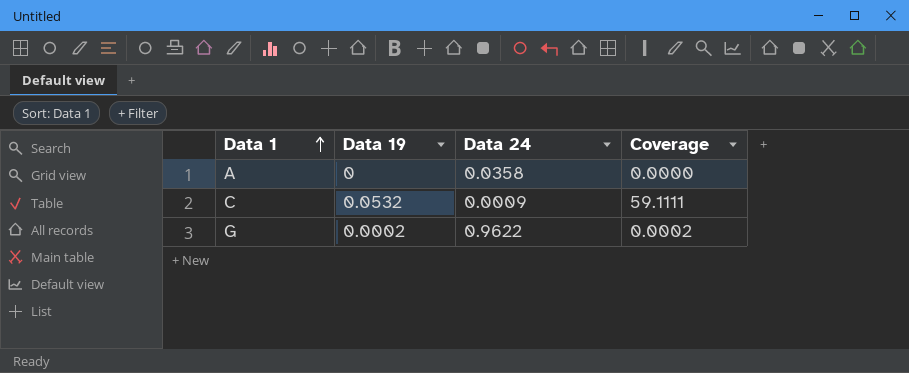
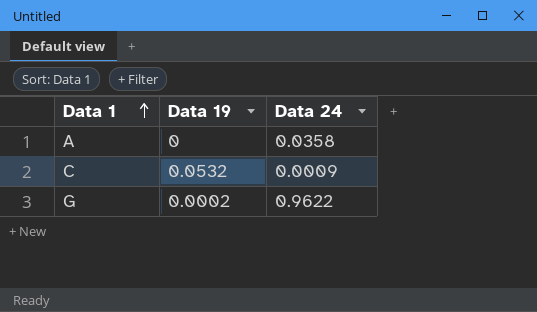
column Coverage | formula: [Data 19] / [Data 24] -> none

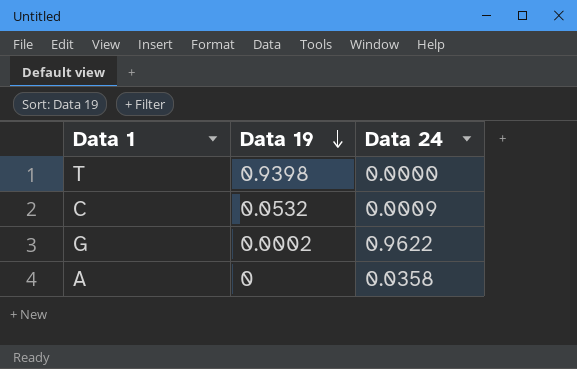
row order: Data 1 ascending -> Data 19 descending
row T: none -> 0.9398 | 0.0000

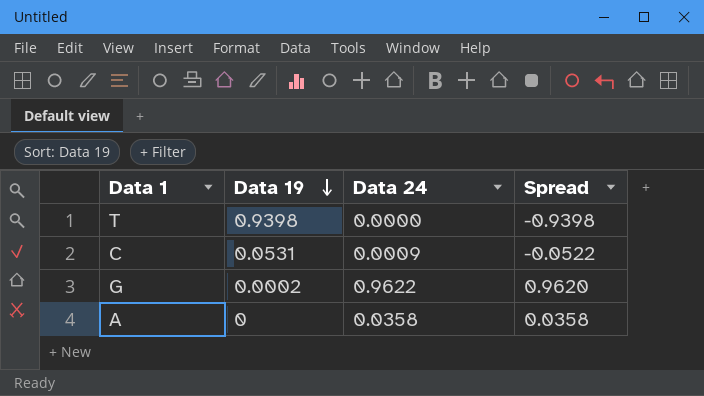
column Spread | formula: none -> [Data 24] - [Data 19]
C | Data 19: 0.0532 -> 0.0531

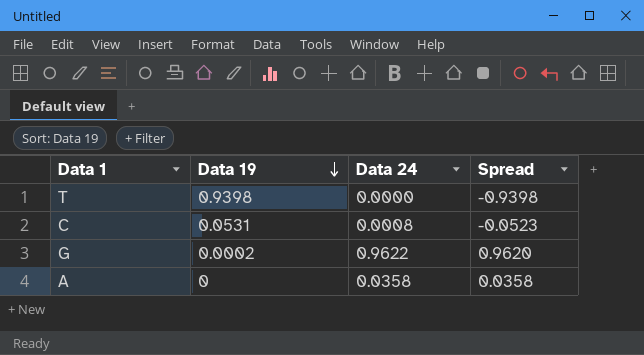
C | Data 24: 0.0009 -> 0.0008
C | Spread: -0.0522 -> -0.0523

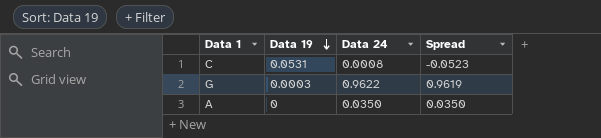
row T: 0.9398 | 0.0000 | -0.9398 -> none
G | Data 19: 0.0002 -> 0.0003
G | Spread: 0.9620 -> 0.9619
A | Data 24: 0.0358 -> 0.0350
A | Spread: 0.0358 -> 0.0350

